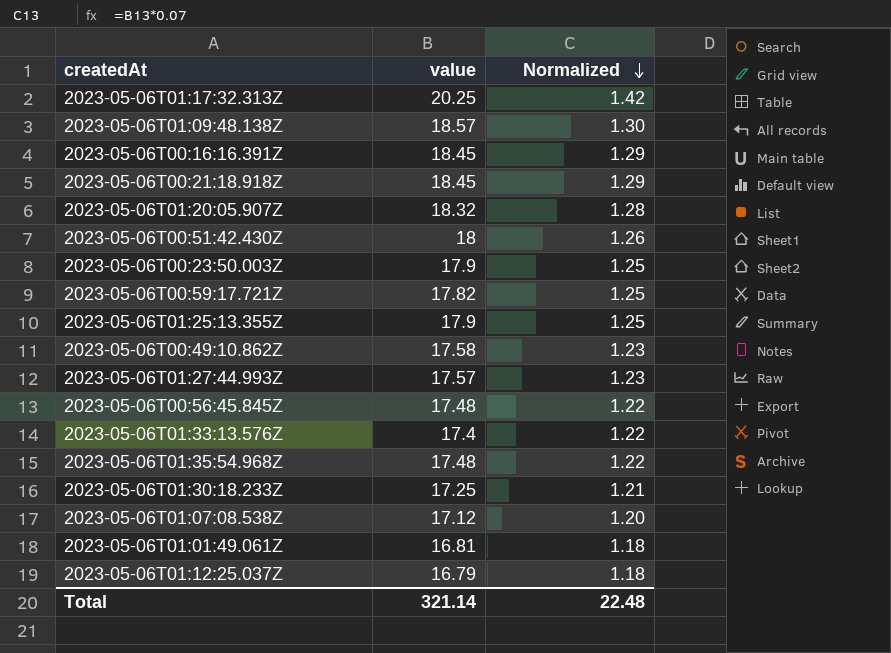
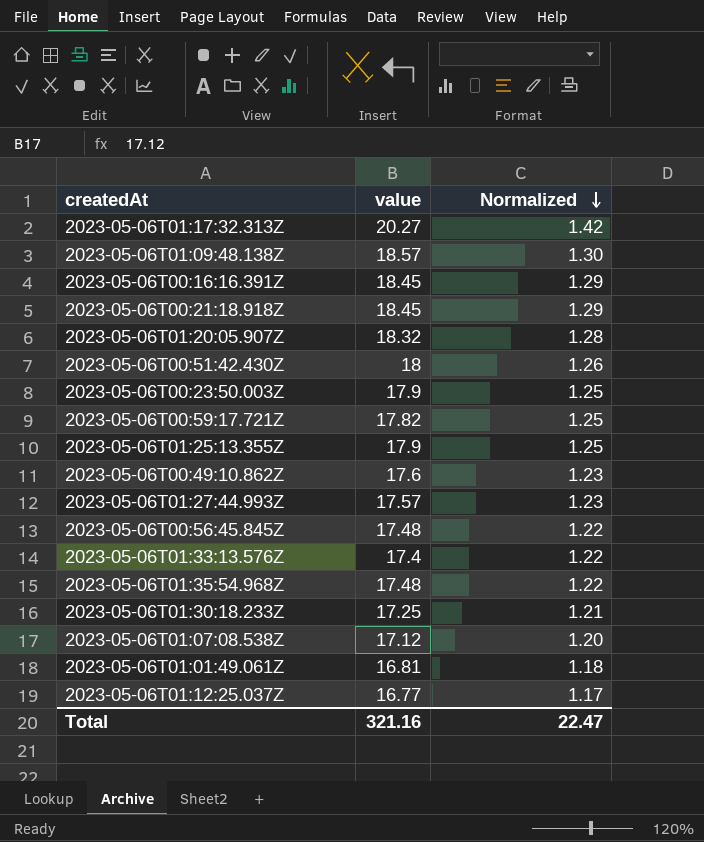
2023-05-06T01:17:32.313Z | value: 20.25 -> 20.27
2023-05-06T00:49:10.862Z | value: 17.58 -> 17.6
2023-05-06T01:12:25.037Z | value: 16.79 -> 16.77
2023-05-06T01:12:25.037Z | Normalized: 1.18 -> 1.17
Total | value: 321.14 -> 321.16
Total | Normalized: 22.48 -> 22.47

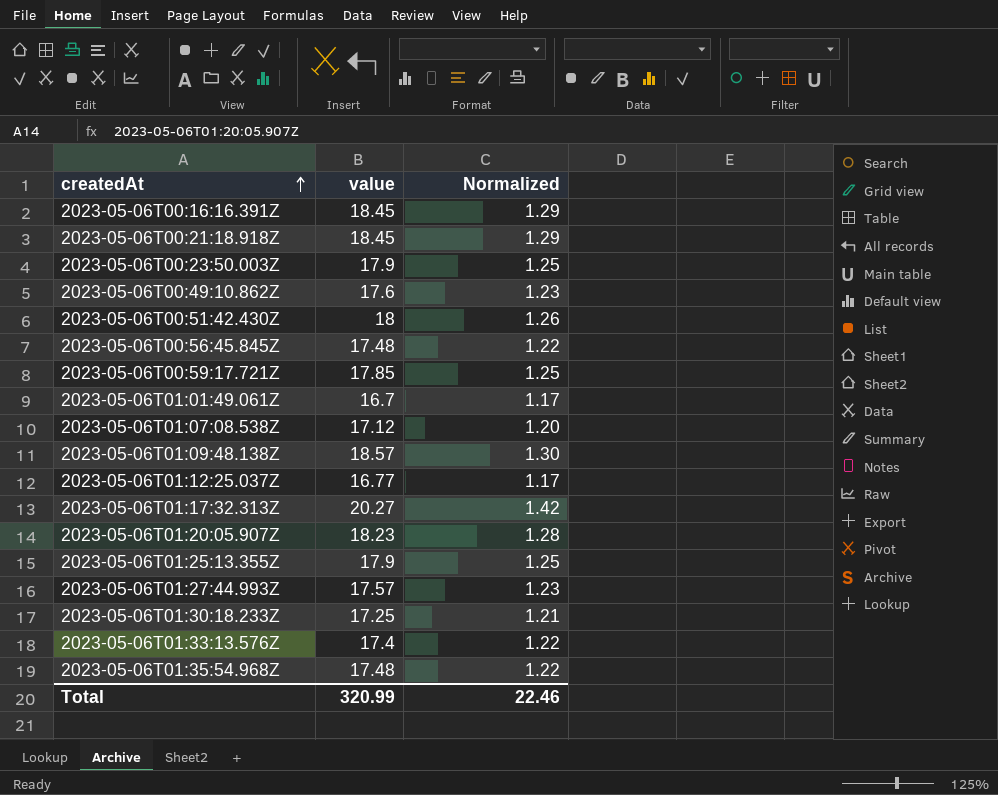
row order: Normalized descending -> createdAt ascending
2023-05-06T00:59:17.721Z | value: 17.82 -> 17.85
2023-05-06T01:01:49.061Z | value: 16.81 -> 16.7
2023-05-06T01:01:49.061Z | Normalized: 1.18 -> 1.17
2023-05-06T01:20:05.907Z | value: 18.32 -> 18.23
Total | value: 321.16 -> 320.99
Total | Normalized: 22.47 -> 22.46

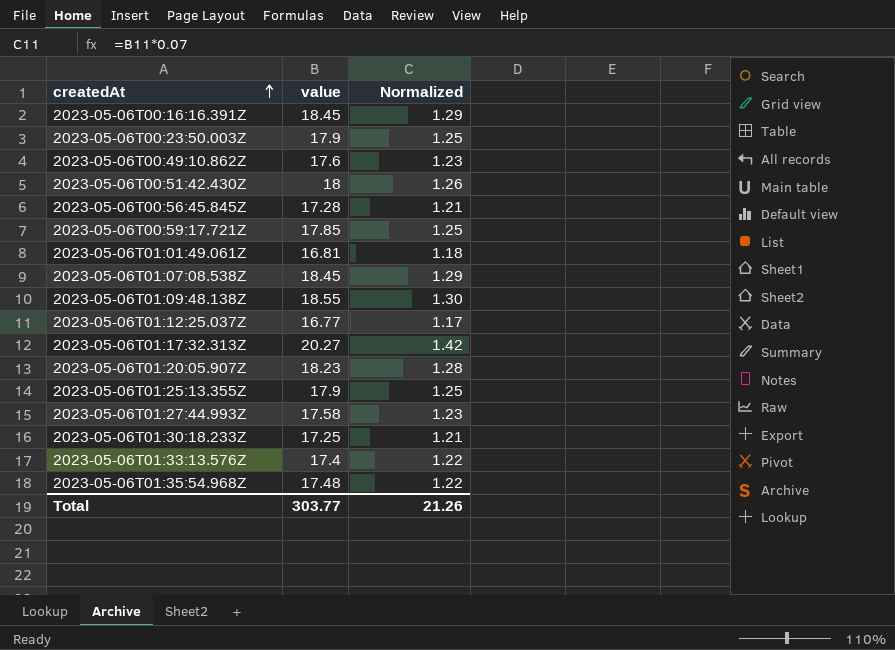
row 2023-05-06T00:21:18.918Z: 18.45 | 1.29 -> none
2023-05-06T00:56:45.845Z | value: 17.48 -> 17.28
2023-05-06T00:56:45.845Z | Normalized: 1.22 -> 1.21
2023-05-06T01:01:49.061Z | value: 16.7 -> 16.81
2023-05-06T01:01:49.061Z | Normalized: 1.17 -> 1.18
2023-05-06T01:07:08.538Z | value: 17.12 -> 18.45
2023-05-06T01:07:08.538Z | Normalized: 1.20 -> 1.29
2023-05-06T01:09:48.138Z | value: 18.57 -> 18.55
2023-05-06T01:27:44.993Z | value: 17.57 -> 17.58
Total | value: 320.99 -> 303.77
Total | Normalized: 22.46 -> 21.26

